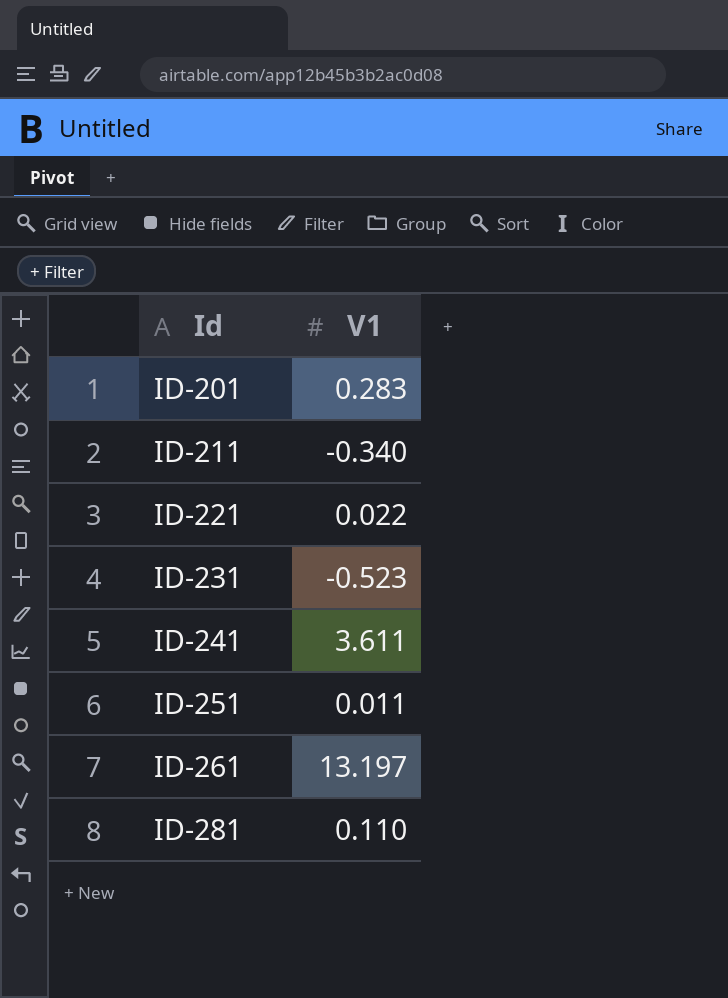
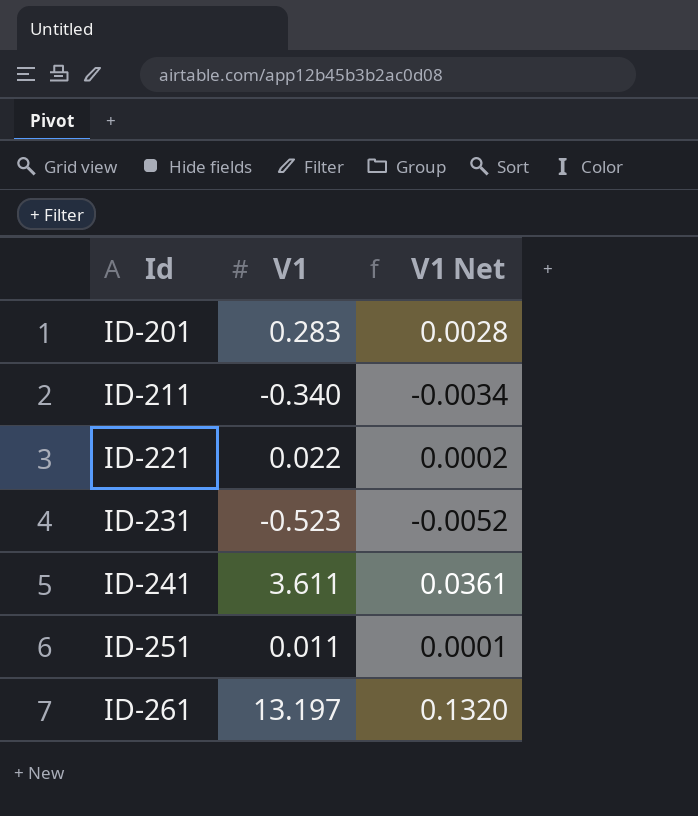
column V1 Net | formula: none -> [V1] * 0.01
row ID-281: 0.110 -> none

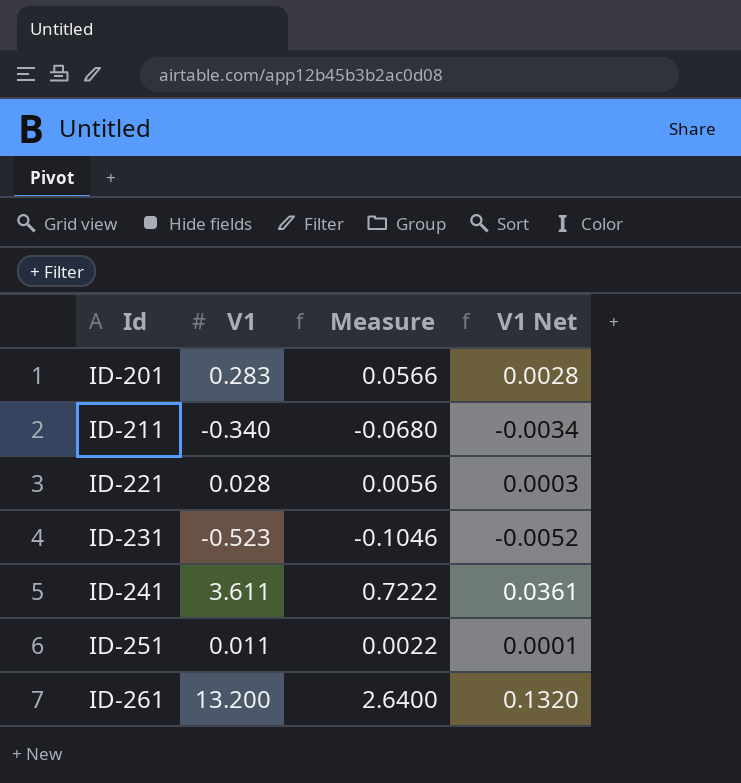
column Measure | formula: none -> [V1] * 0.2
ID-221 | V1: 0.022 -> 0.028
ID-221 | V1 Net: 0.0002 -> 0.0003
ID-261 | V1: 13.197 -> 13.200

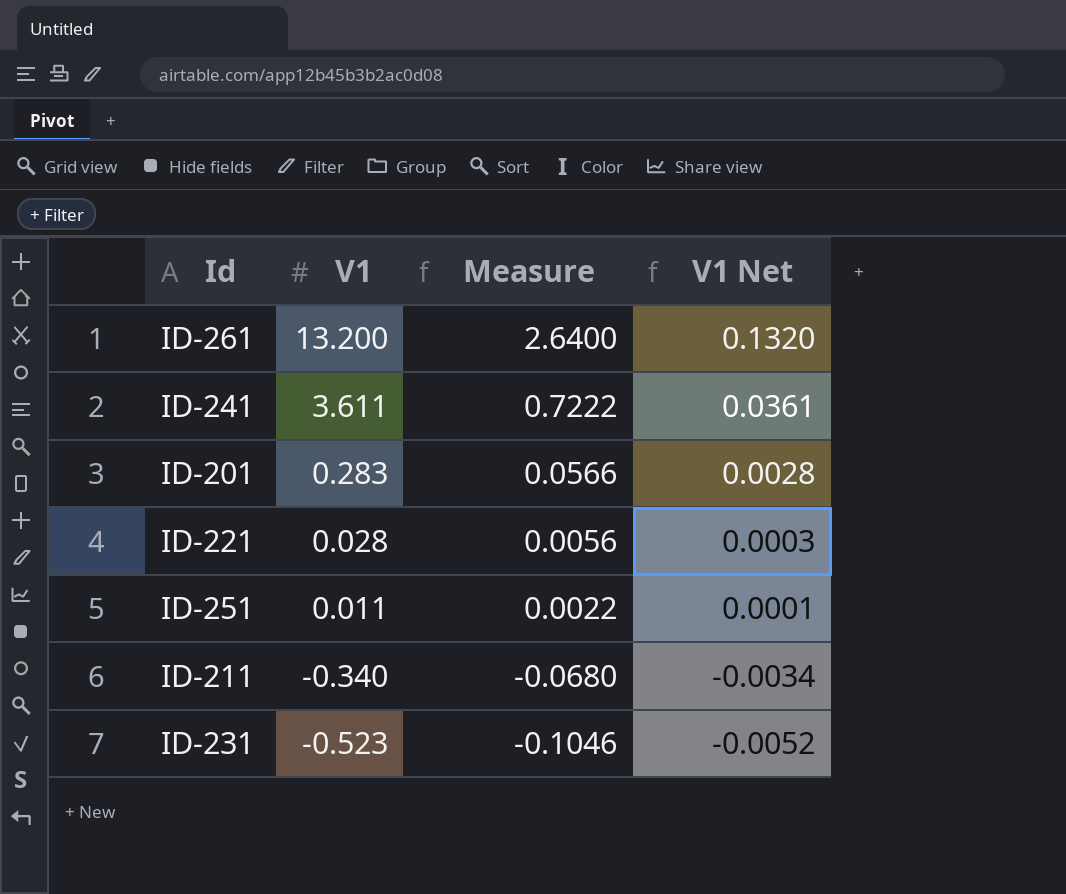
row order: Id ascending -> V1 descending

